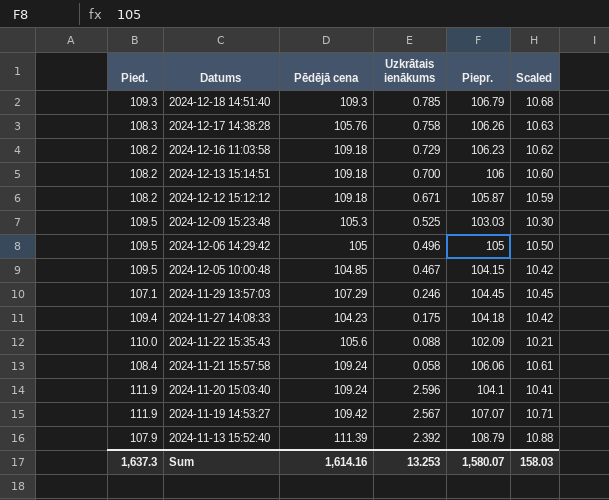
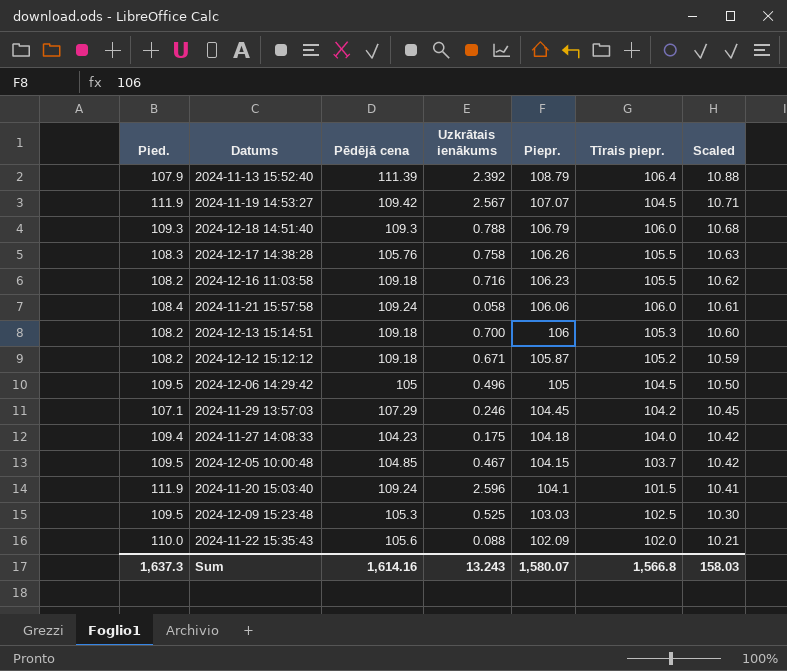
row order: Datums descending -> Piepr. descending
column Tīrais piepr. | formula: none -> [Piepr.] - [Uzkrātais ienākums]
2024-12-18 14:51:40 | Uzkrātais ienākums: 0.785 -> 0.788
2024-12-16 11:03:58 | Uzkrātais ienākums: 0.729 -> 0.716
Sum | Uzkrātais ienākums: 13.253 -> 13.243

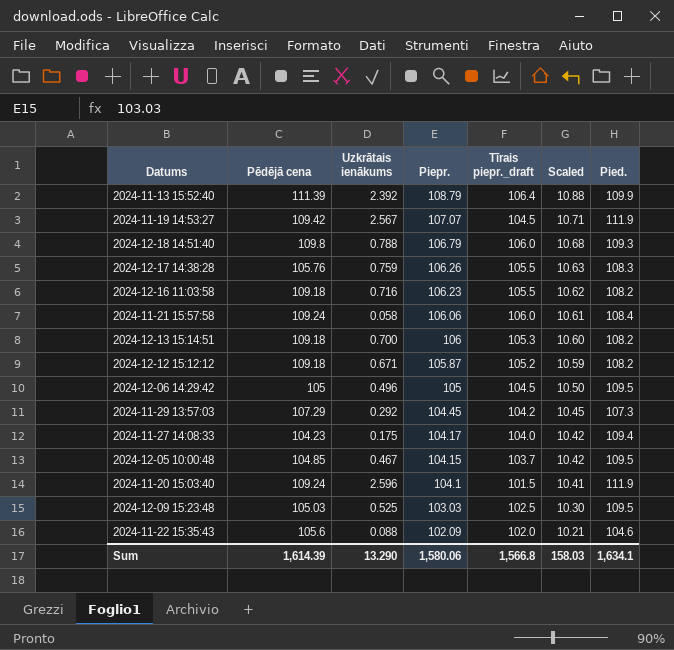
column name: Tīrais piepr. -> Tīrais piepr._draft
column Pied. | position: 1 -> 7
2024-11-13 15:52:40 | Pied.: 107.9 -> 109.9
2024-12-18 14:51:40 | Pēdējā cena: 109.3 -> 109.8
2024-12-17 14:38:28 | Uzkrātais ienākums: 0.758 -> 0.759
2024-11-29 13:57:03 | Uzkrātais ienākums: 0.246 -> 0.292
2024-11-29 13:57:03 | Pied.: 107.1 -> 107.3
2024-11-27 14:08:33 | Piepr.: 104.18 -> 104.17
2024-12-09 15:23:48 | Pēdējā cena: 105.3 -> 105.03
2024-11-22 15:35:43 | Pied.: 110.0 -> 104.6
Sum | Pēdējā cena: 1,614.16 -> 1,614.39
Sum | Uzkrātais ienākums: 13.243 -> 13.290
Sum | Piepr.: 1,580.07 -> 1,580.06
Sum | Pied.: 1,637.3 -> 1,634.1

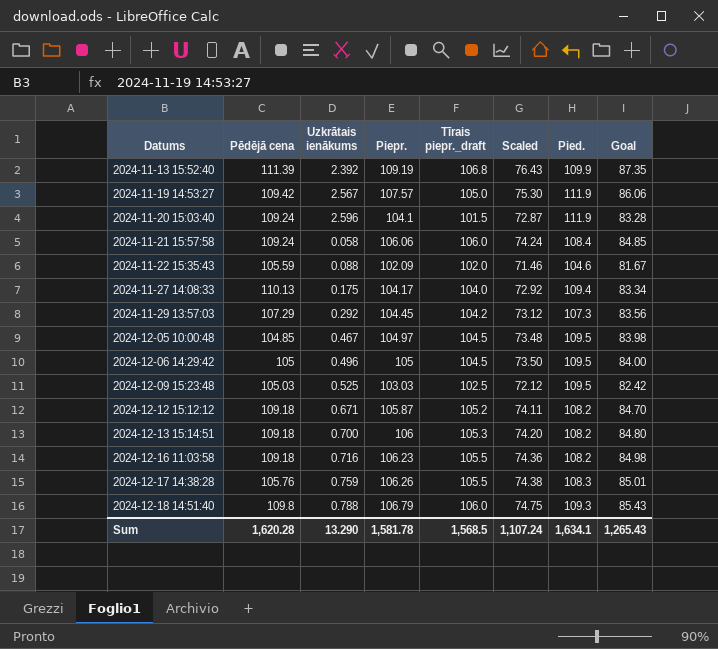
row order: Piepr. descending -> Datums ascending
column Scaled | formula: [Piepr.] * 0.1 -> [Piepr.] * 0.7
column Goal | formula: none -> [Piepr.] * 0.8
2024-11-13 15:52:40 | Piepr.: 108.79 -> 109.19
2024-11-13 15:52:40 | Tīrais piepr._draft: 106.4 -> 106.8
2024-11-19 14:53:27 | Piepr.: 107.07 -> 107.57
2024-11-19 14:53:27 | Tīrais piepr._draft: 104.5 -> 105.0
2024-11-22 15:35:43 | Pēdējā cena: 105.6 -> 105.59
2024-11-27 14:08:33 | Pēdējā cena: 104.23 -> 110.13
2024-12-05 10:00:48 | Piepr.: 104.15 -> 104.97
2024-12-05 10:00:48 | Tīrais piepr._draft: 103.7 -> 104.5
Sum | Pēdējā cena: 1,614.39 -> 1,620.28
Sum | Piepr.: 1,580.06 -> 1,581.78
Sum | Tīrais piepr._draft: 1,566.8 -> 1,568.5
Sum | Scaled: 158.03 -> 1,107.24

